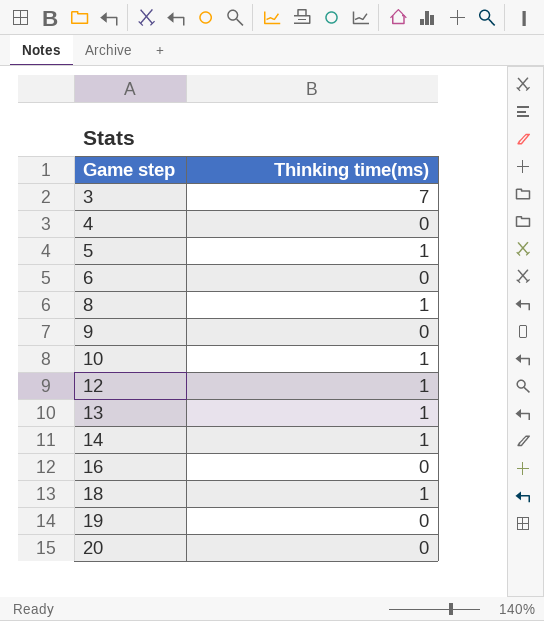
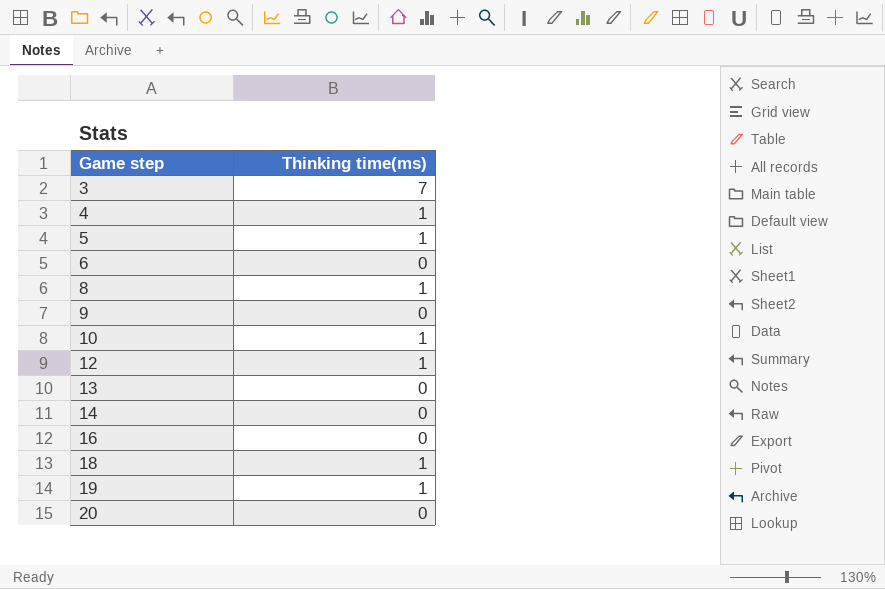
4 | Thinking time(ms): 0 -> 1
13 | Thinking time(ms): 1 -> 0
14 | Thinking time(ms): 1 -> 0
19 | Thinking time(ms): 0 -> 1

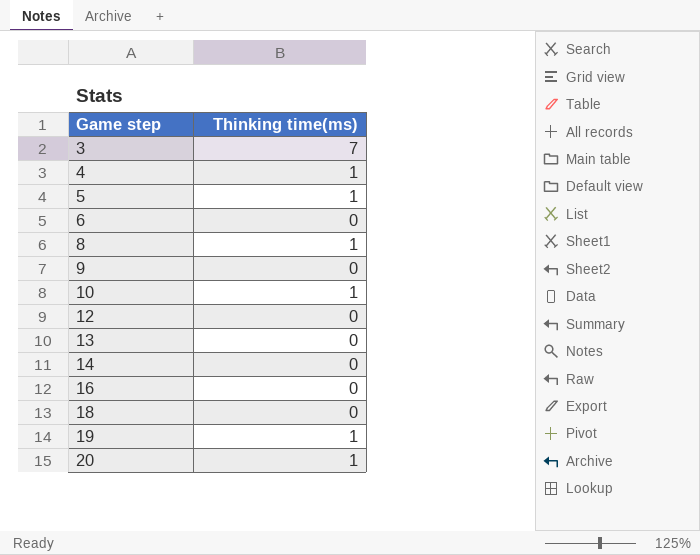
12 | Thinking time(ms): 1 -> 0
18 | Thinking time(ms): 1 -> 0
20 | Thinking time(ms): 0 -> 1

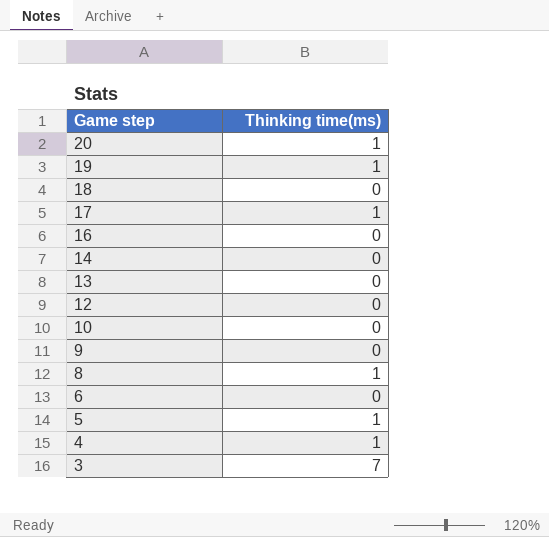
row order: Game step ascending -> Game step descending
row 17: none -> 1
10 | Thinking time(ms): 1 -> 0

